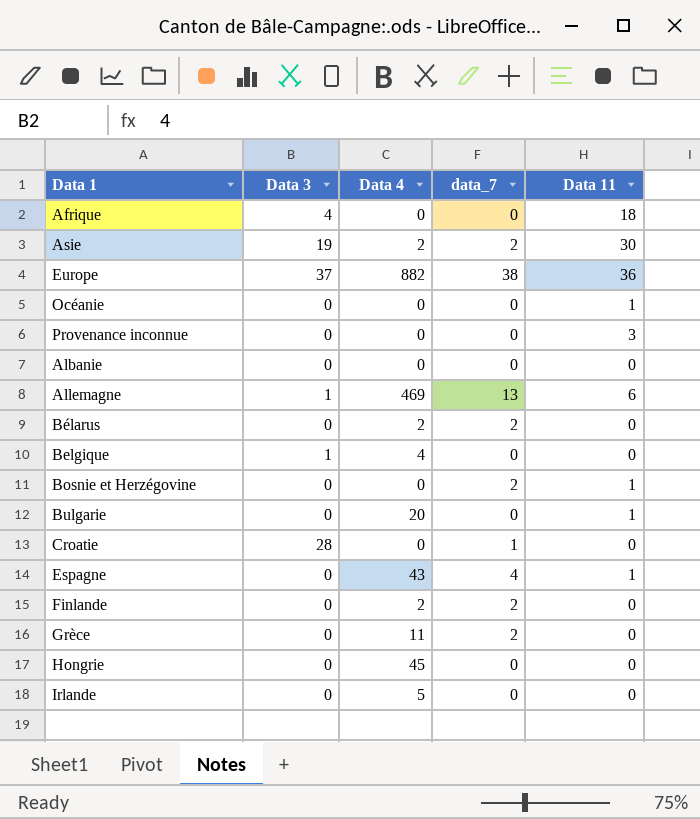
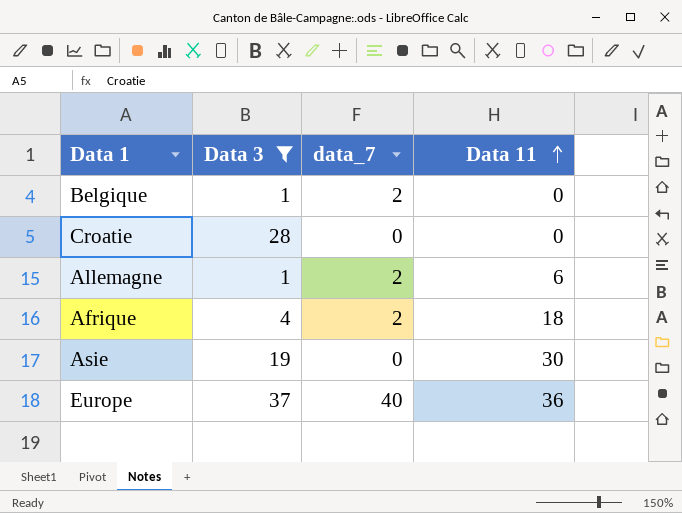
filter: none -> Data 3 != 0
row order: none -> Data 11 ascending
column Data 4 | position: 3 -> none
Belgique | data_7: 0 -> 2
Croatie | data_7: 1 -> 0
Allemagne | data_7: 13 -> 2
Afrique | data_7: 0 -> 2
Asie | data_7: 2 -> 0
Europe | data_7: 38 -> 40

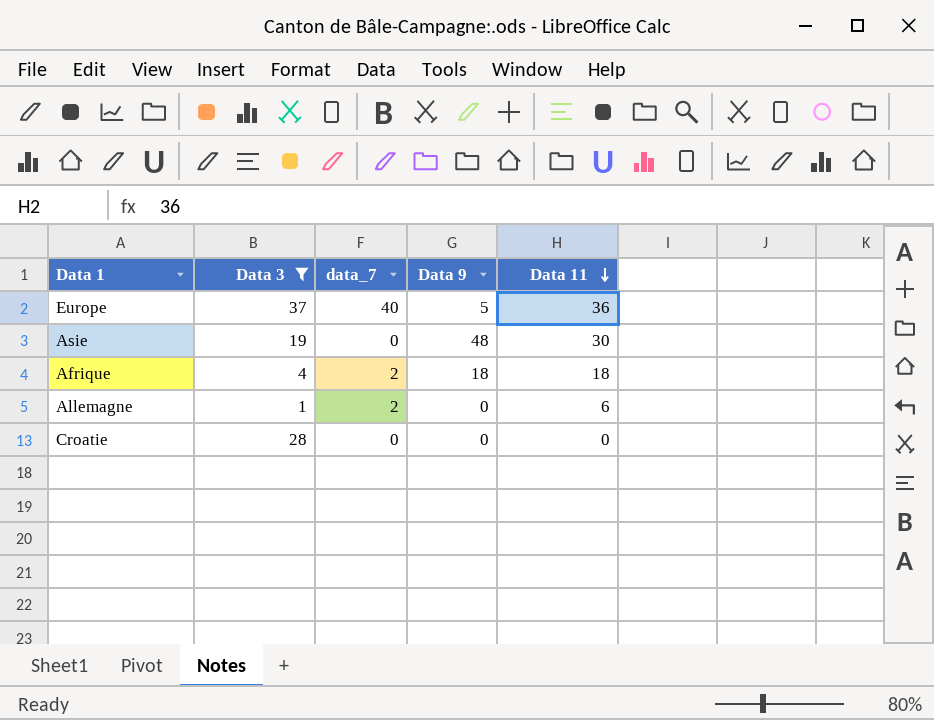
row order: Data 11 ascending -> Data 11 descending
column Data 9 | position: none -> 4
row Belgique: 1 | 2 | 0 -> none

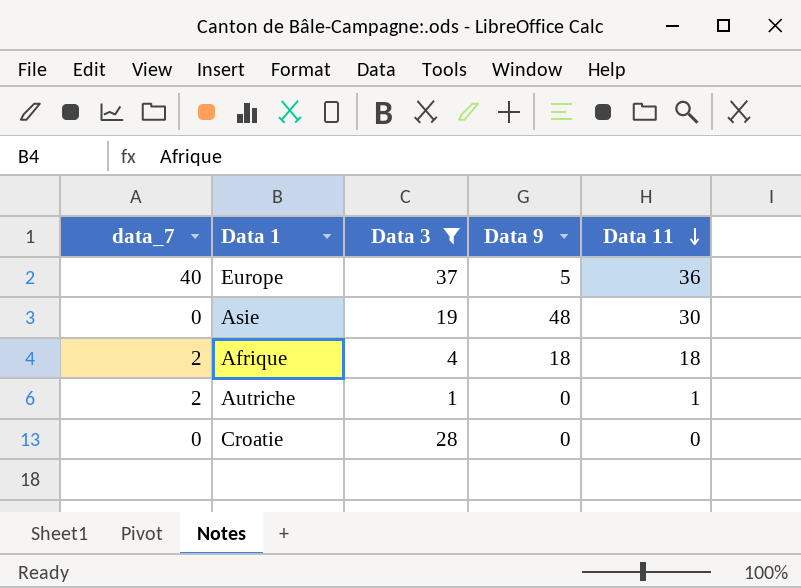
column data_7 | position: 3 -> 1
row Allemagne: 1 | 2 | 0 | 6 -> none
row Autriche: none -> 2 | 1 | 0 | 1

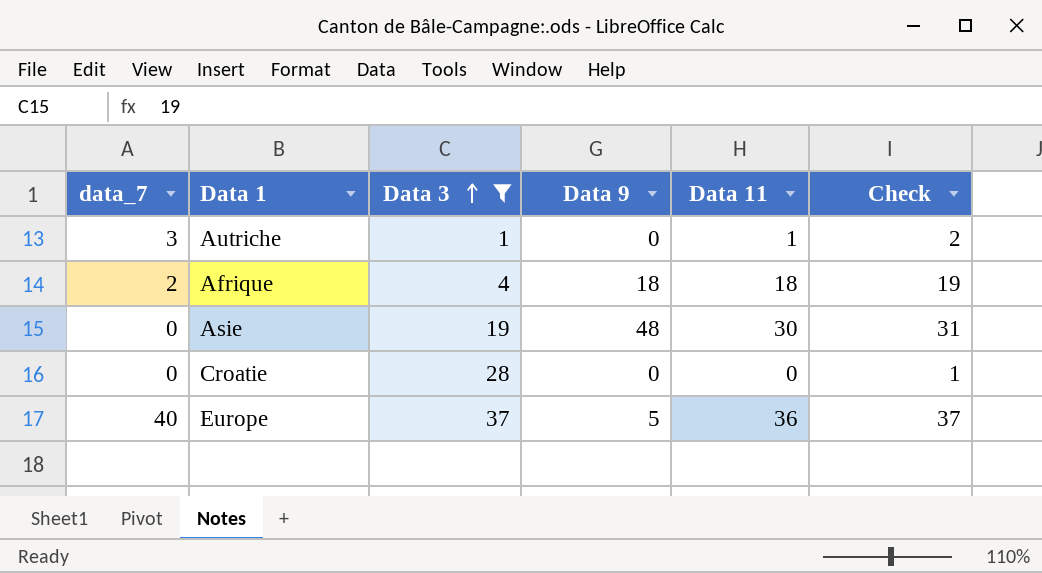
row order: Data 11 descending -> Data 3 ascending
column Check | formula: none -> [Data 11] + 1
Autriche | data_7: 2 -> 3

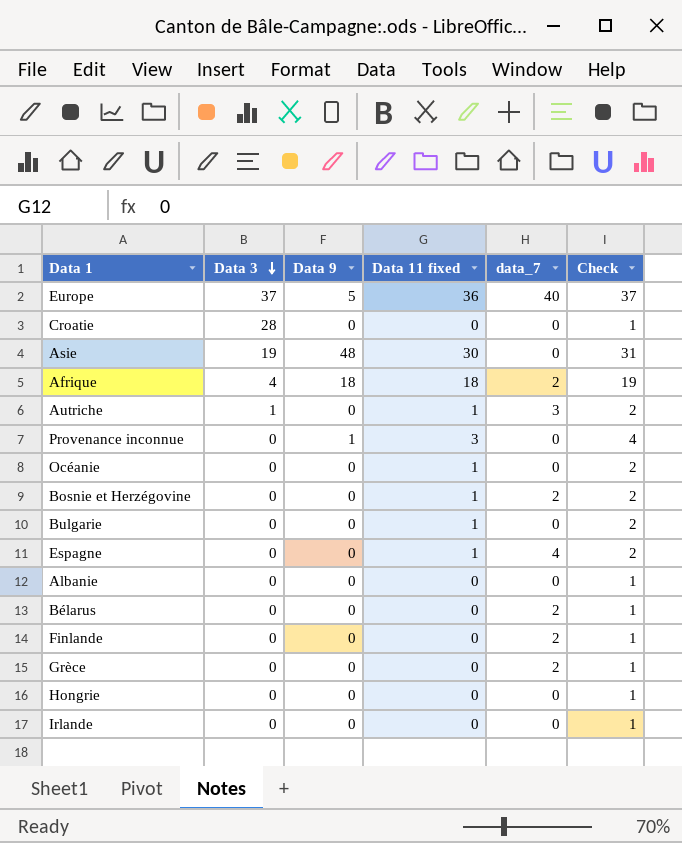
filter: Data 3 != 0 -> none
row order: Data 3 ascending -> Data 3 descending
column name: Data 11 -> Data 11 fixed
column data_7 | position: 1 -> 5

